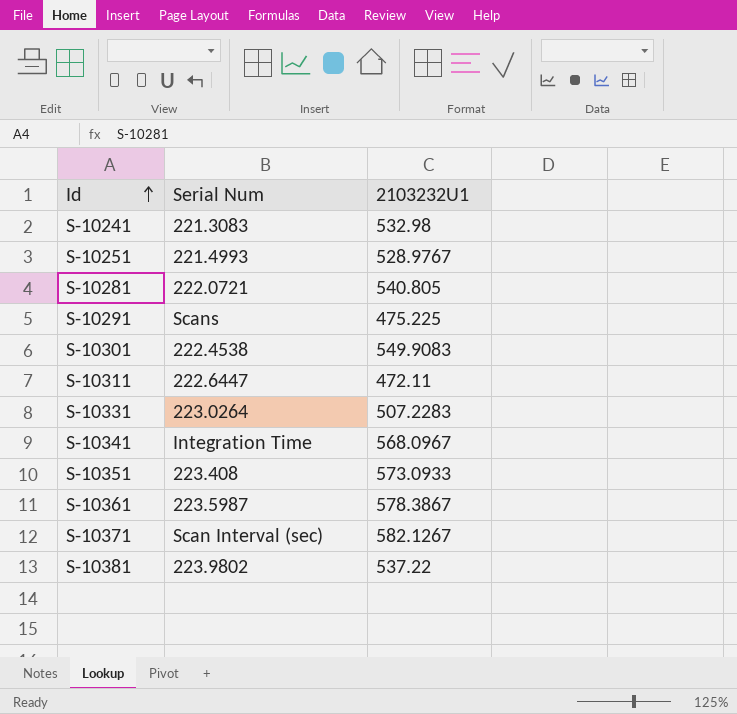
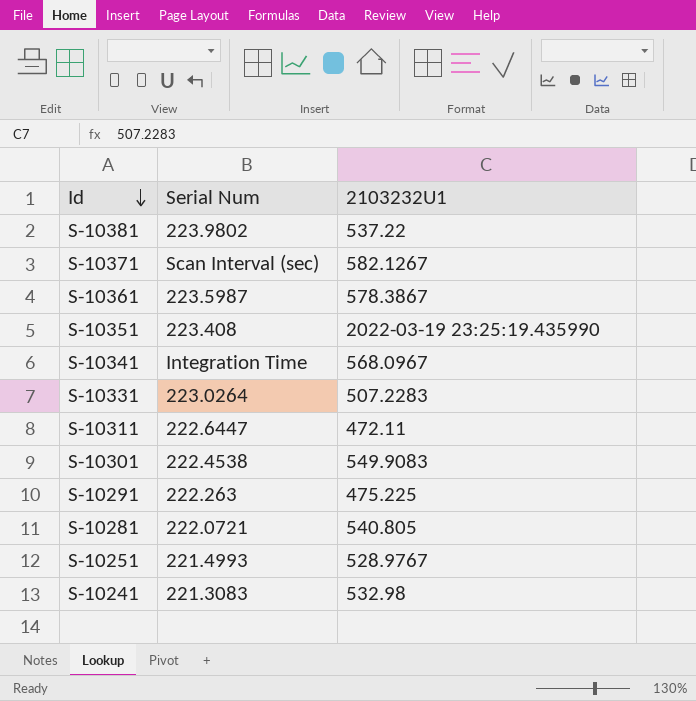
row order: Id ascending -> Id descending
S-10351 | 2103232U1: 573.0933 -> 2022-03-19 23:25:19.435990
S-10291 | Serial Num: Scans -> 222.263

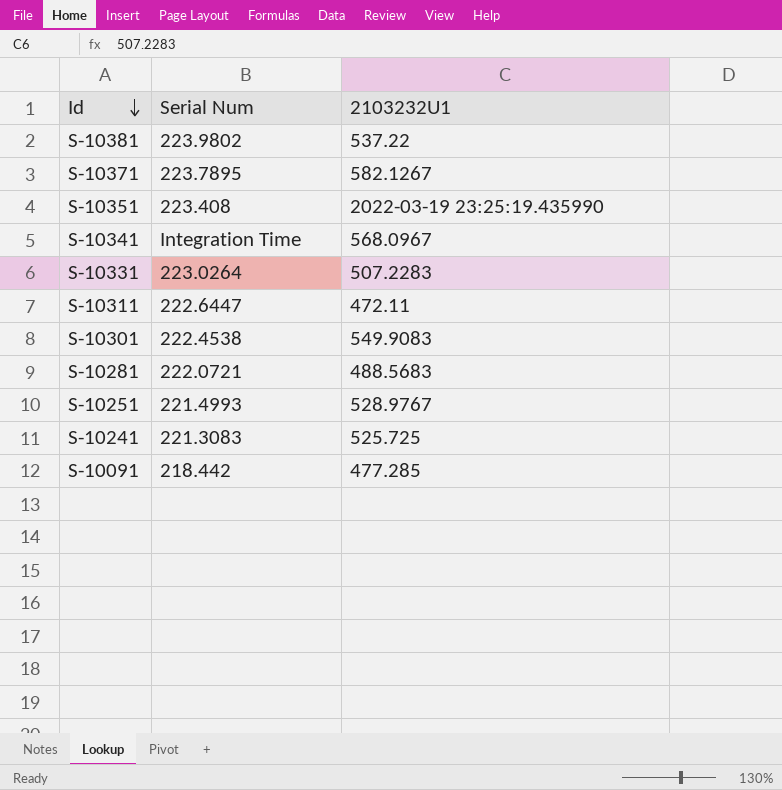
row S-10361: 223.5987 | 578.3867 -> none
row S-10291: 222.263 | 475.225 -> none
S-10371 | Serial Num: Scan Interval (sec) -> 223.7895
S-10281 | 2103232U1: 540.805 -> 488.5683
S-10241 | 2103232U1: 532.98 -> 525.725
row S-10091: none -> 218.442 | 477.285

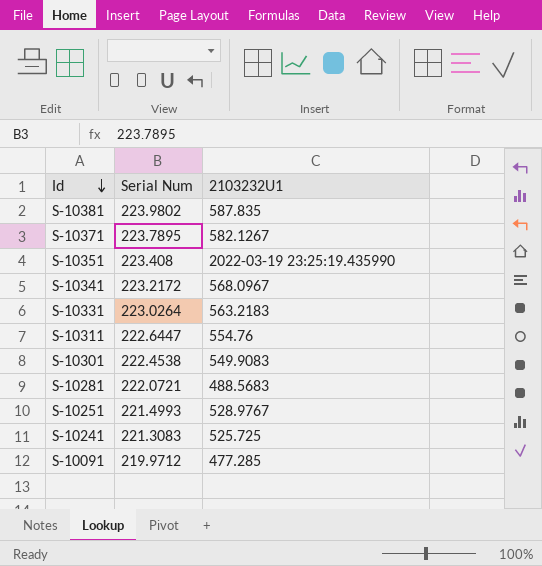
S-10381 | 2103232U1: 537.22 -> 587.835
S-10341 | Serial Num: Integration Time -> 223.2172
S-10331 | 2103232U1: 507.2283 -> 563.2183
S-10311 | 2103232U1: 472.11 -> 554.76
S-10091 | Serial Num: 218.442 -> 219.9712

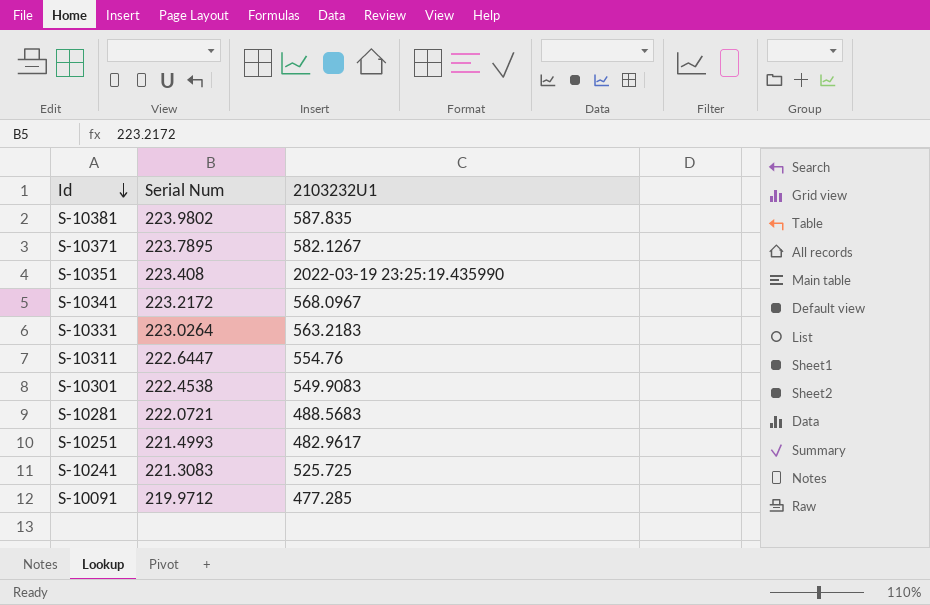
S-10251 | 2103232U1: 528.9767 -> 482.9617

